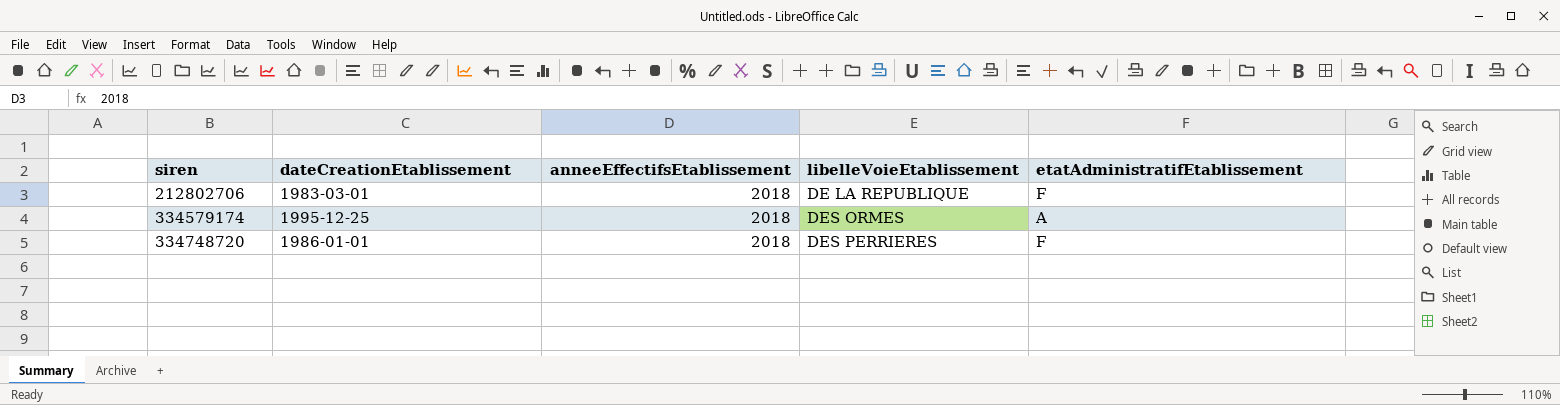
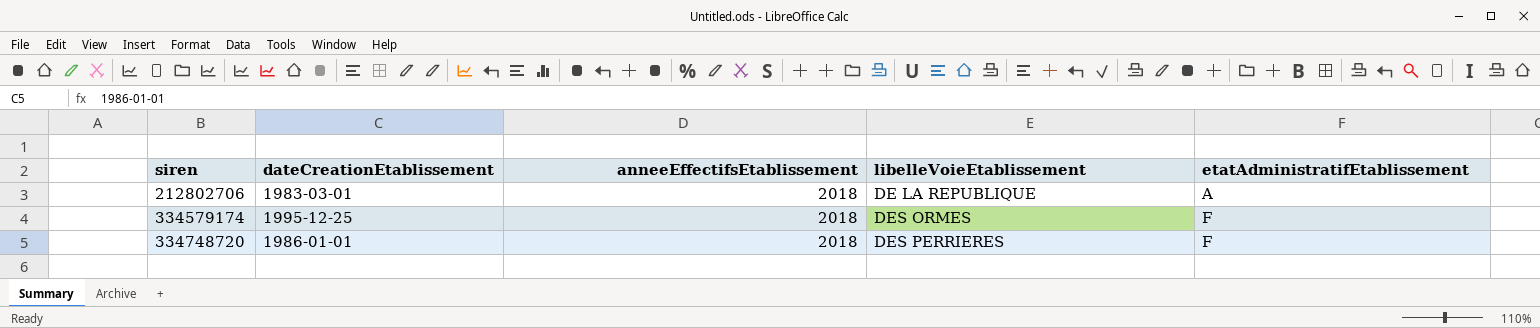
212802706 | etatAdministratifEtablissement: F -> A
334579174 | etatAdministratifEtablissement: A -> F

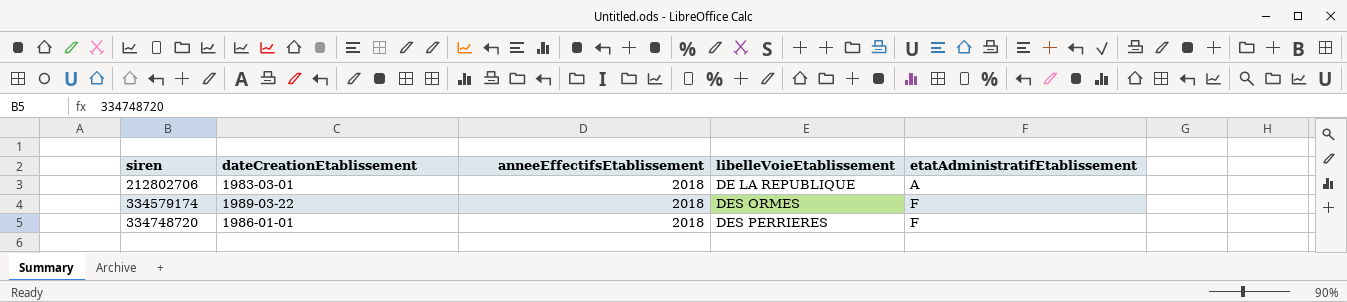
334579174 | dateCreationEtablissement: 1995-12-25 -> 1989-03-22

